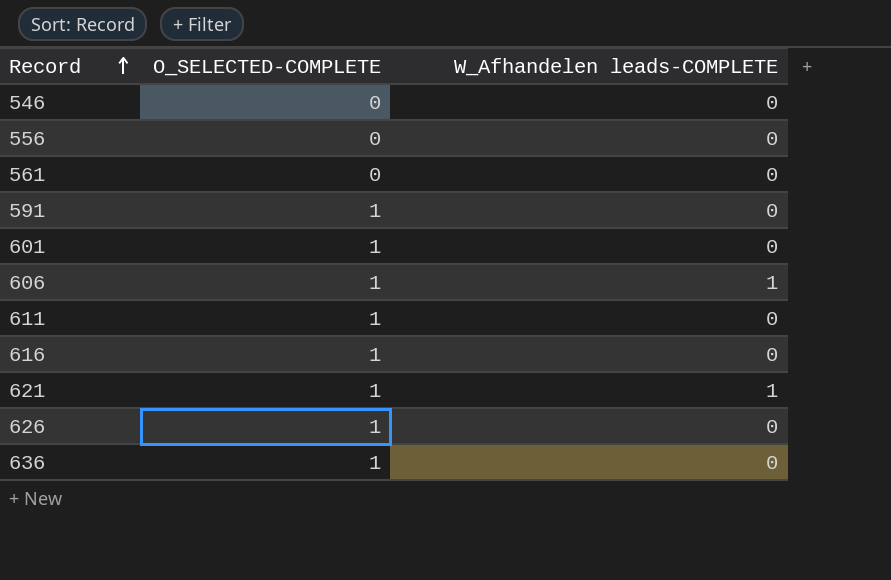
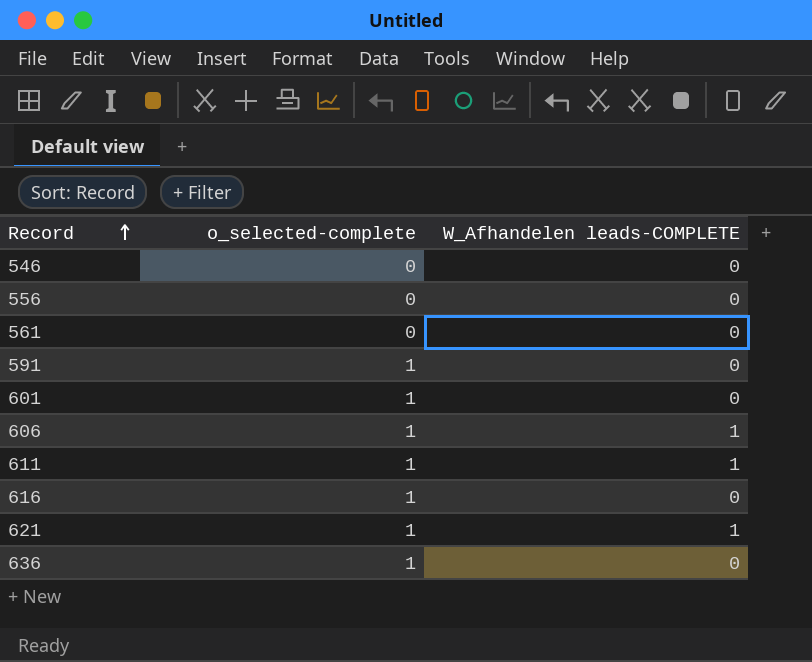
column name: O_SELECTED-COMPLETE -> o_selected-complete
row 626: 1 | 0 -> none
611 | W_Afhandelen leads-COMPLETE: 0 -> 1

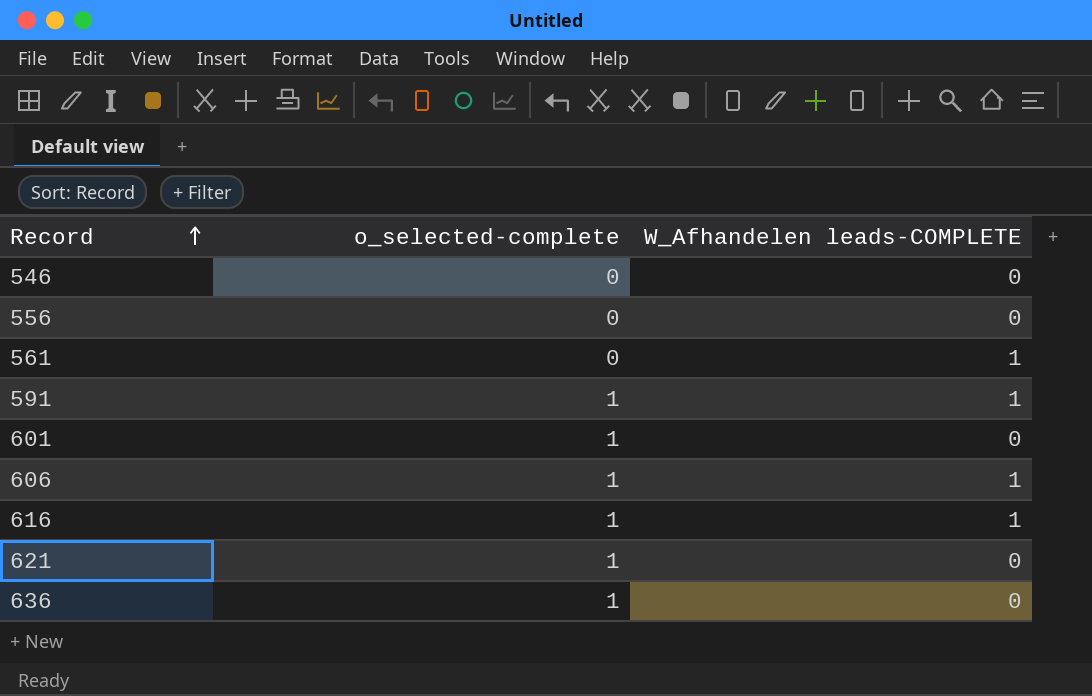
row 611: 1 | 1 -> none
561 | W_Afhandelen leads-COMPLETE: 0 -> 1
591 | W_Afhandelen leads-COMPLETE: 0 -> 1
616 | W_Afhandelen leads-COMPLETE: 0 -> 1
621 | W_Afhandelen leads-COMPLETE: 1 -> 0

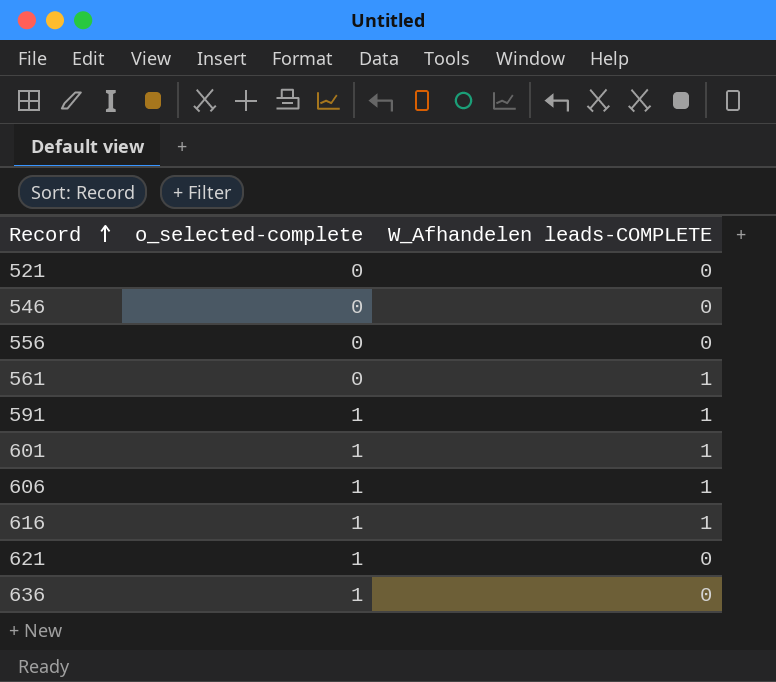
row 521: none -> 0 | 0
601 | W_Afhandelen leads-COMPLETE: 0 -> 1

